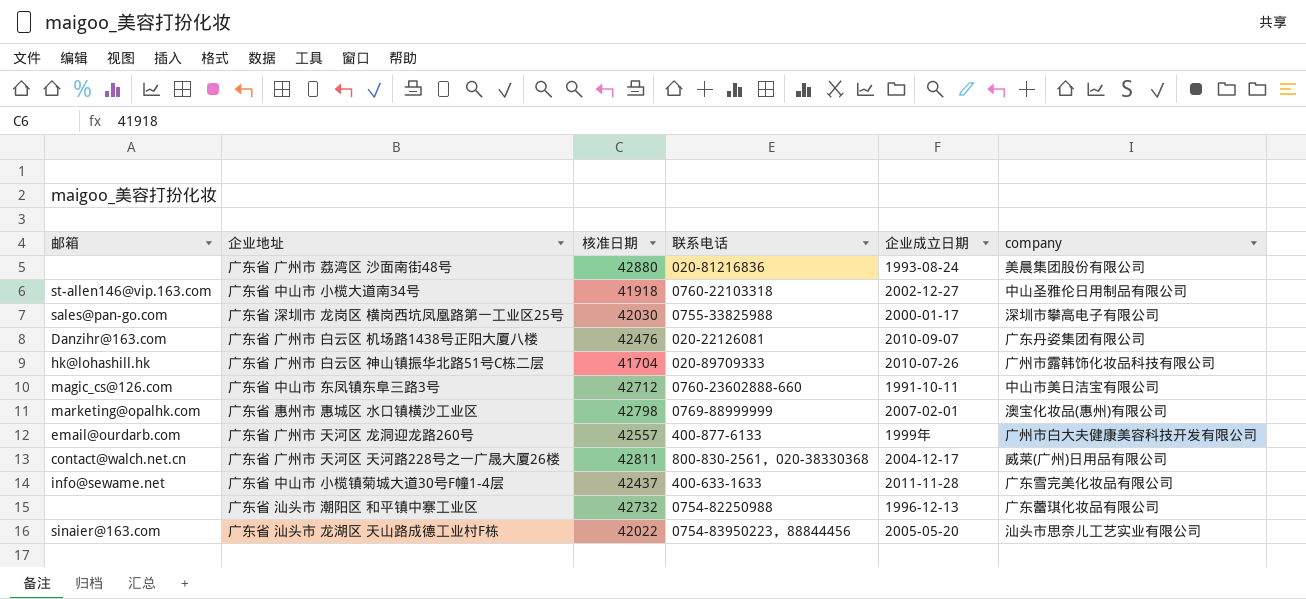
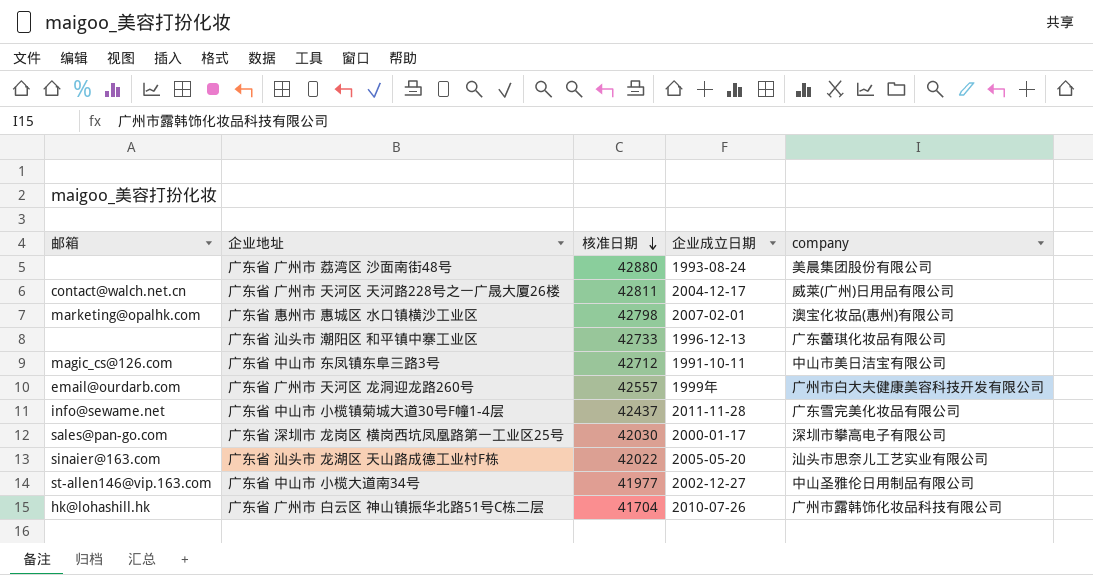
row order: none -> 核准日期 descending
column 联系电话 | position: 4 -> none
row 广东省 广州市 白云区 机场路1438号正阳大厦八楼: Danzihr@163.com | 42476 | 020-22126081 | 2010-09-07 | 广东丹姿集团有限公司 -> none
广东省 汕头市 潮阳区 和平镇中寨工业区 | 核准日期: 42732 -> 42733
广东省 中山市 小榄大道南34号 | 核准日期: 41918 -> 41977

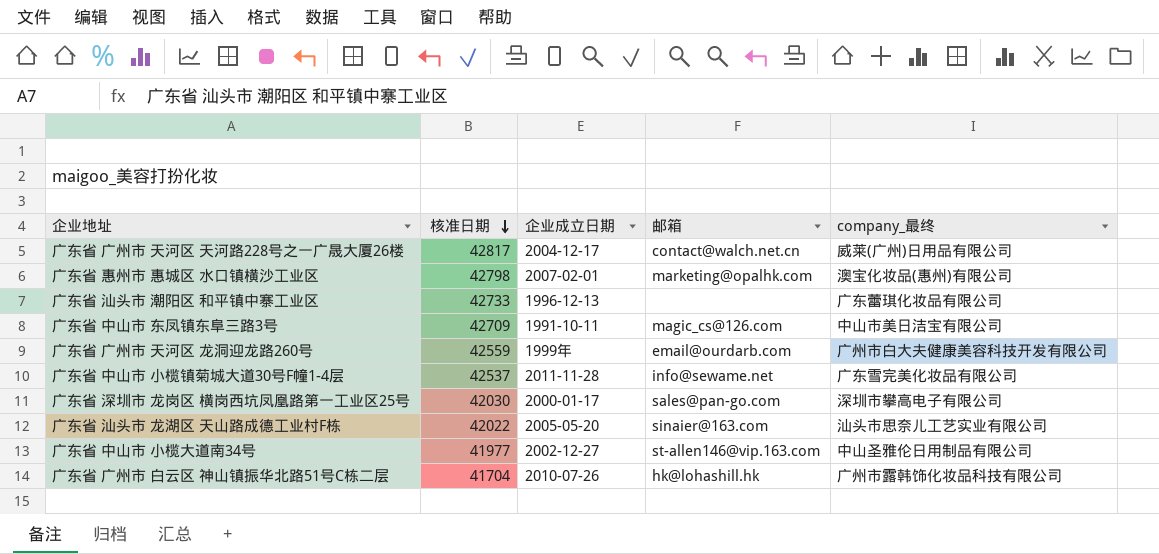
column 邮箱 | position: 1 -> 4
column name: company -> company_最终
row 广东省 广州市 荔湾区 沙面南街48号: none | 42880 | 1993-08-24 | 美晨集团股份有限公司 -> none
广东省 广州市 天河区 天河路228号之一广晟大厦26楼 | 核准日期: 42811 -> 42817
广东省 中山市 东凤镇东阜三路3号 | 核准日期: 42712 -> 42709
广东省 广州市 天河区 龙洞迎龙路260号 | 核准日期: 42557 -> 42559
广东省 中山市 小榄镇菊城大道30号F幢1-4层 | 核准日期: 42437 -> 42537

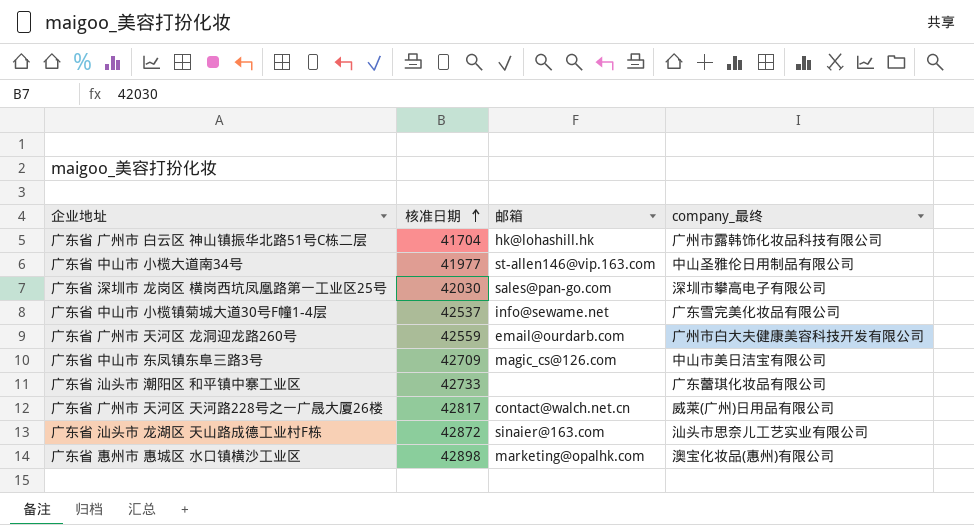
row order: 核准日期 descending -> 核准日期 ascending
column 企业成立日期 | position: 3 -> none
广东省 汕头市 龙湖区 天山路成德工业村F栋 | 核准日期: 42022 -> 42872
广东省 惠州市 惠城区 水口镇横沙工业区 | 核准日期: 42798 -> 42898

